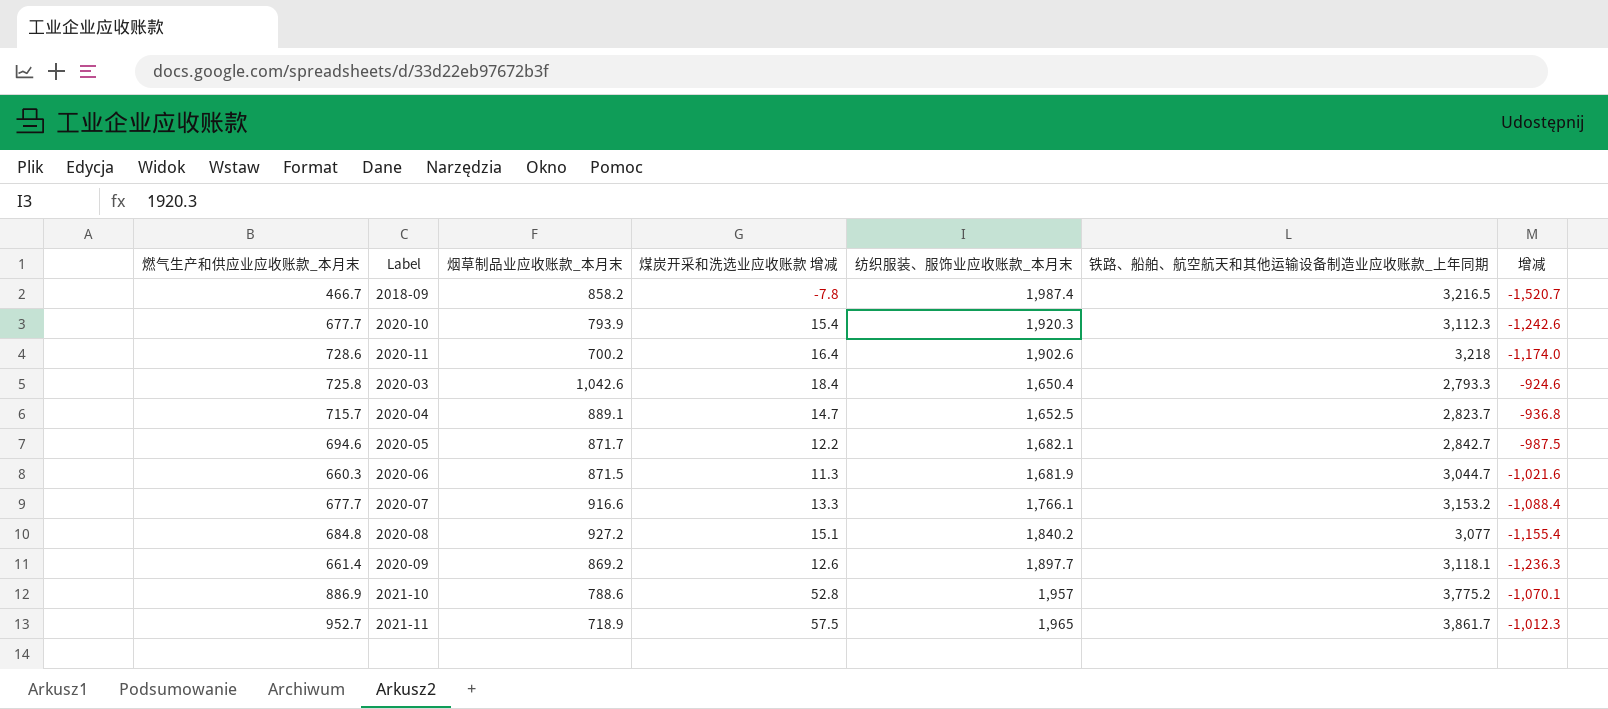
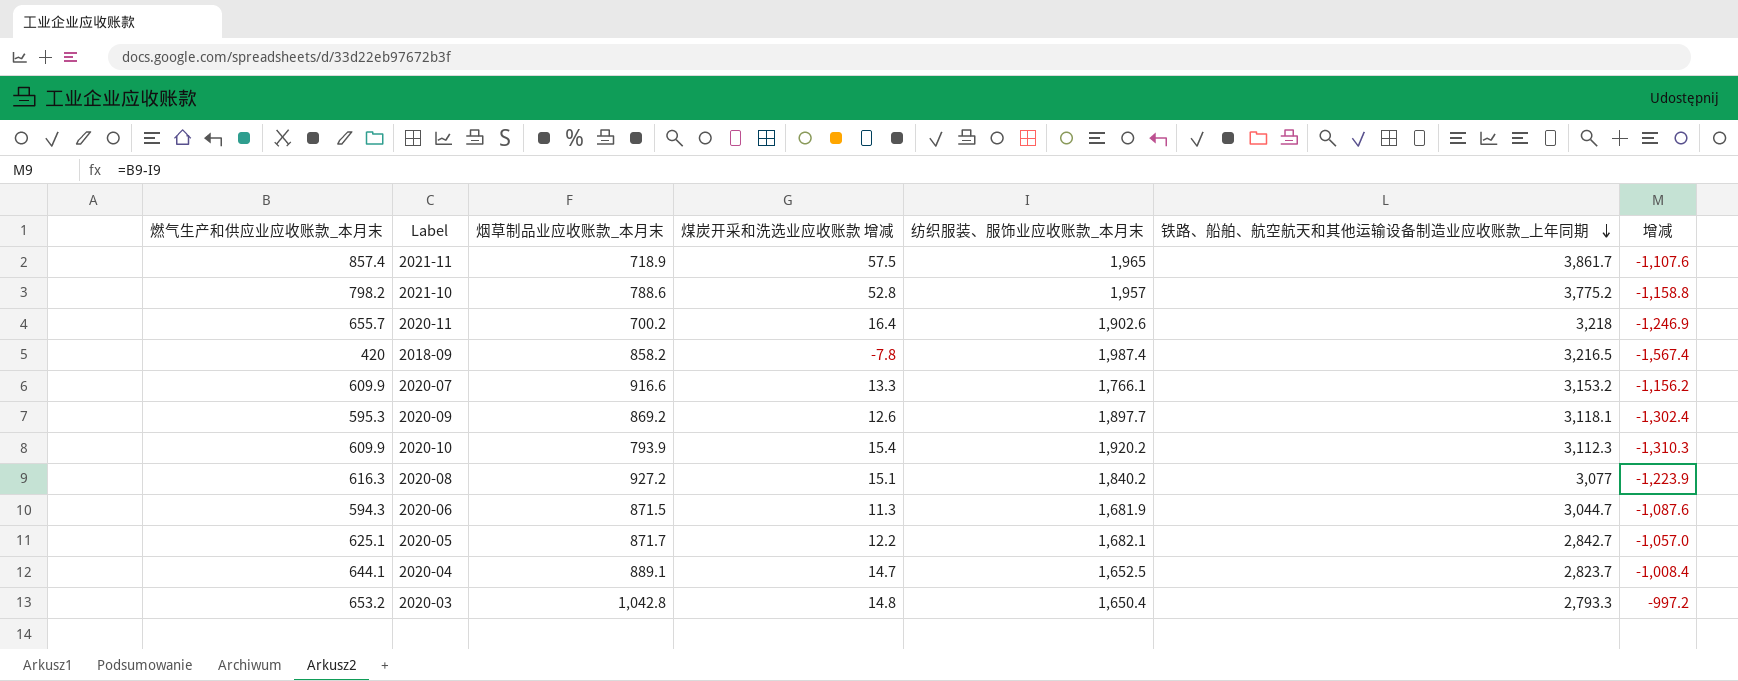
row order: none -> 铁路、船舶、航空航天和其他运输设备制造业应收账款_上年同期 descending
2021-11 | 燃气生产和供应业应收账款_本月末: 952.7 -> 857.4
2021-11 | 增减: -1,012.3 -> -1,107.6
2021-10 | 燃气生产和供应业应收账款_本月末: 886.9 -> 798.2
2021-10 | 增减: -1,070.1 -> -1,158.8
2020-11 | 燃气生产和供应业应收账款_本月末: 728.6 -> 655.7
2020-11 | 增减: -1,174.0 -> -1,246.9
2018-09 | 燃气生产和供应业应收账款_本月末: 466.7 -> 420
2018-09 | 增减: -1,520.7 -> -1,567.4
2020-07 | 燃气生产和供应业应收账款_本月末: 677.7 -> 609.9
2020-07 | 增减: -1,088.4 -> -1,156.2
2020-09 | 燃气生产和供应业应收账款_本月末: 661.4 -> 595.3
2020-09 | 增减: -1,236.3 -> -1,302.4
2020-10 | 燃气生产和供应业应收账款_本月末: 677.7 -> 609.9
2020-10 | 纺织服装、服饰业应收账款_本月末: 1,920.3 -> 1,920.2
2020-10 | 增减: -1,242.6 -> -1,310.3
2020-08 | 燃气生产和供应业应收账款_本月末: 684.8 -> 616.3
2020-08 | 增减: -1,155.4 -> -1,223.9
2020-06 | 燃气生产和供应业应收账款_本月末: 660.3 -> 594.3
2020-06 | 增减: -1,021.6 -> -1,087.6
2020-05 | 燃气生产和供应业应收账款_本月末: 694.6 -> 625.1
2020-05 | 增减: -987.5 -> -1,057.0
2020-04 | 燃气生产和供应业应收账款_本月末: 715.7 -> 644.1
2020-04 | 增减: -936.8 -> -1,008.4
2020-03 | 燃气生产和供应业应收账款_本月末: 725.8 -> 653.2
2020-03 | 烟草制品业应收账款_本月末: 1,042.6 -> 1,042.8
2020-03 | 煤炭开采和洗选业应收账款 增减: 18.4 -> 14.8
2020-03 | 增减: -924.6 -> -997.2

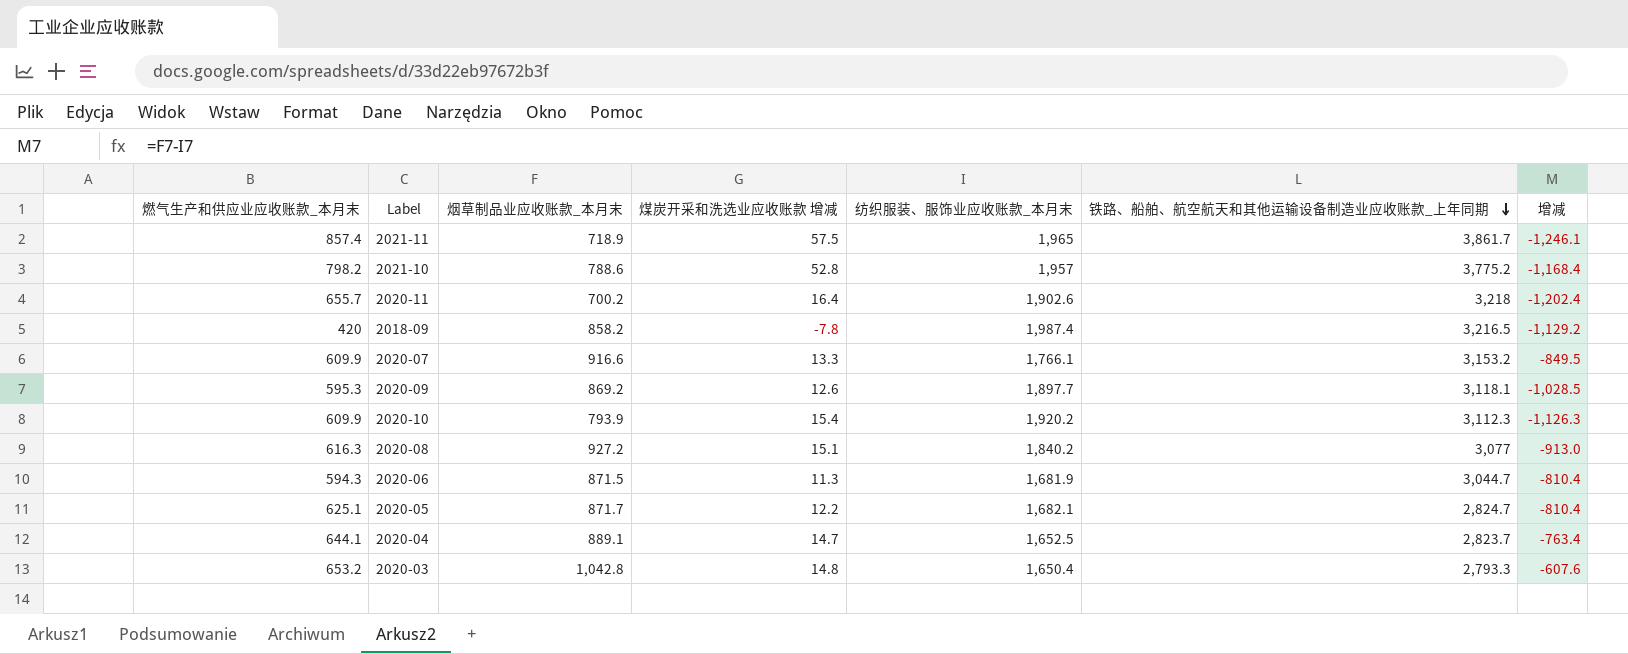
column 增减 | formula: [燃气生产和供应业应收账款_本月末] - [纺织服装、服饰业应收账款_本月末] -> [烟草制品业应收账款_本月末] - [纺织服装、服饰业应收账款_本月末]
2020-05 | 铁路、船舶、航空航天和其他运输设备制造业应收账款_上年同期: 2,842.7 -> 2,824.7

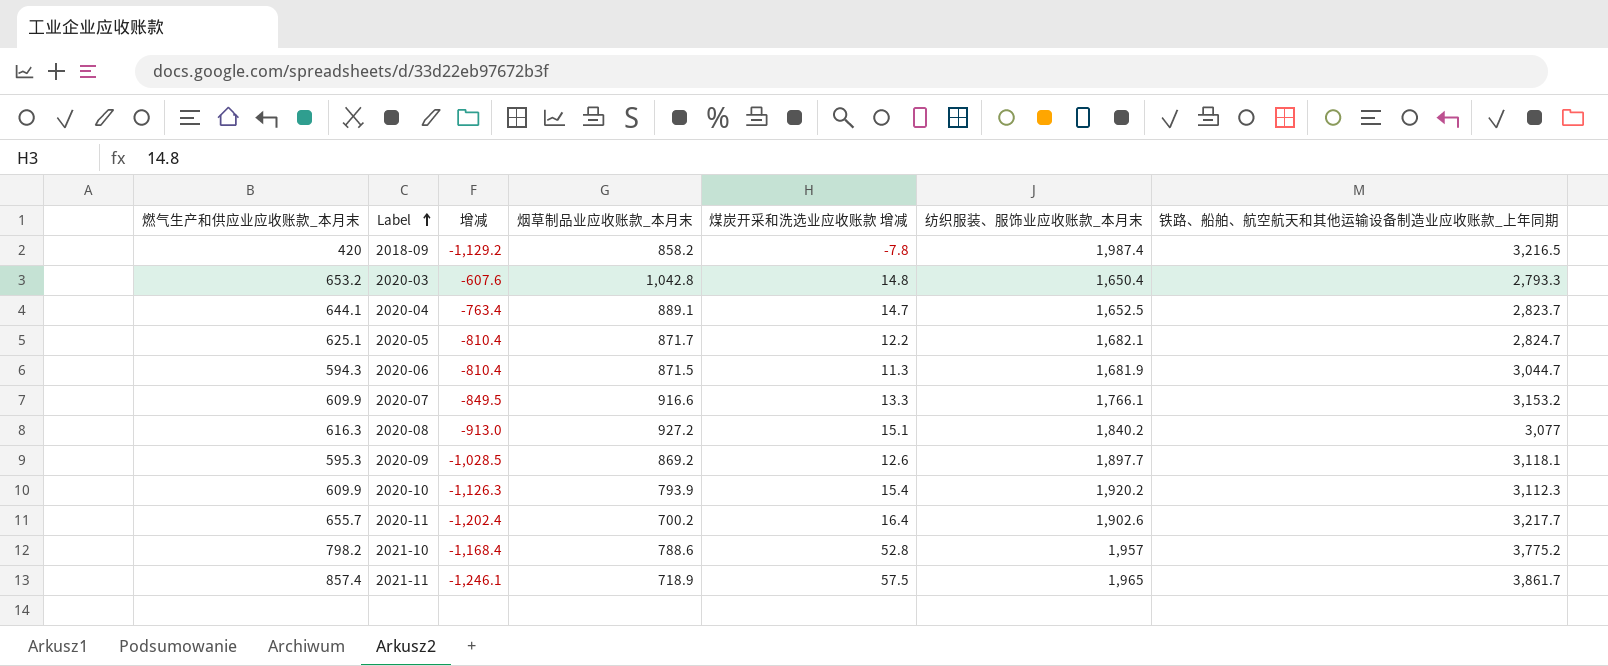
row order: 铁路、船舶、航空航天和其他运输设备制造业应收账款_上年同期 descending -> Label ascending
column 增减 | position: 7 -> 3
2020-11 | 铁路、船舶、航空航天和其他运输设备制造业应收账款_上年同期: 3,218 -> 3,217.7

